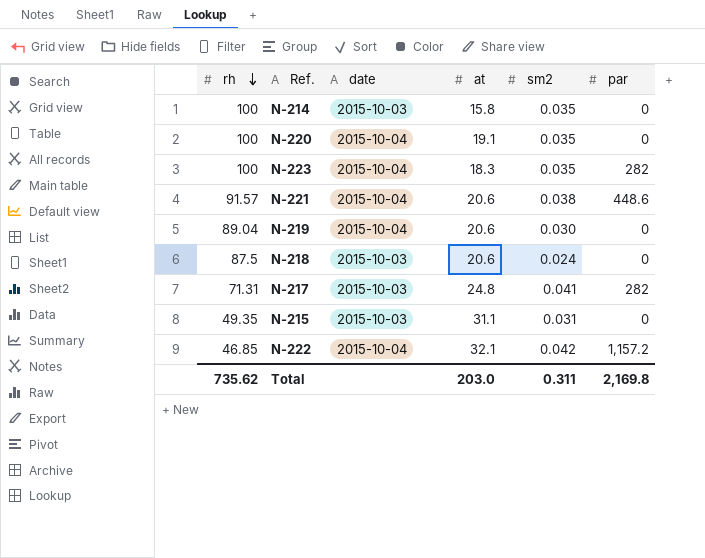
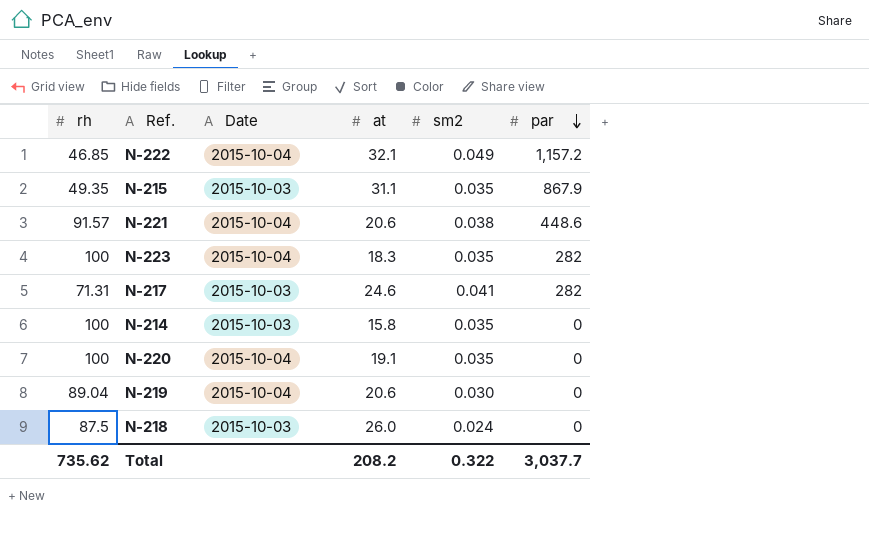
row order: rh descending -> par descending
column name: date -> Date
N-222 | sm2: 0.042 -> 0.049
N-215 | sm2: 0.031 -> 0.035
N-215 | par: 0 -> 867.9
N-217 | at: 24.8 -> 24.6
N-218 | at: 20.6 -> 26.0
Total | at: 203.0 -> 208.2
Total | sm2: 0.311 -> 0.322
Total | par: 2,169.8 -> 3,037.7

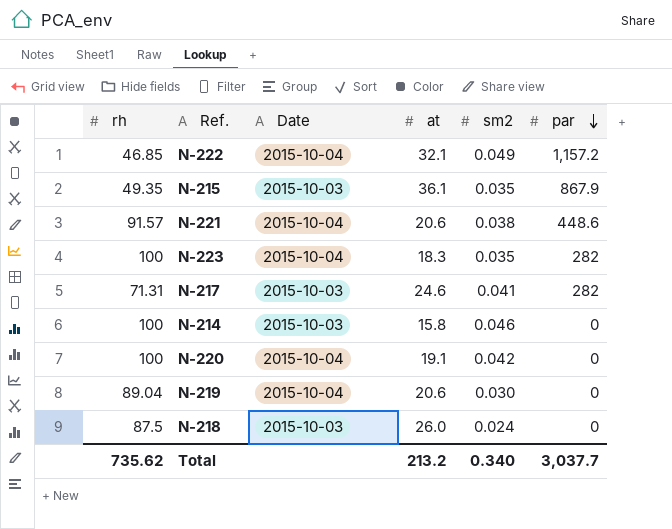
N-215 | at: 31.1 -> 36.1
N-214 | sm2: 0.035 -> 0.046
N-220 | sm2: 0.035 -> 0.042
Total | at: 208.2 -> 213.2
Total | sm2: 0.322 -> 0.340

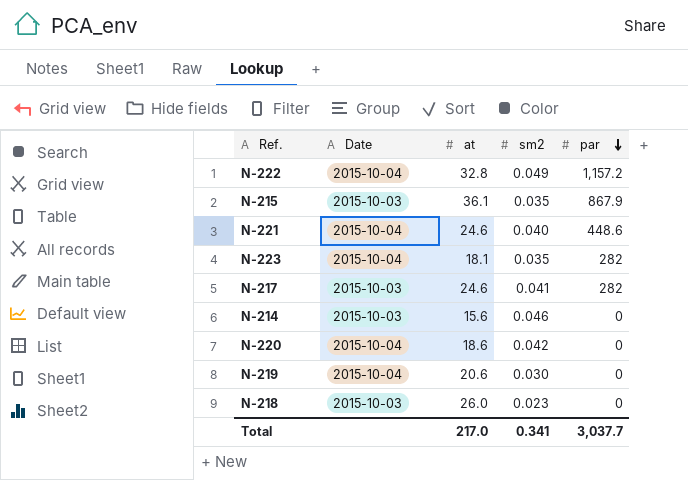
column rh | position: 1 -> none
N-222 | at: 32.1 -> 32.8
N-221 | at: 20.6 -> 24.6
N-221 | sm2: 0.038 -> 0.040
N-223 | at: 18.3 -> 18.1
N-214 | at: 15.8 -> 15.6
N-220 | at: 19.1 -> 18.6
N-218 | sm2: 0.024 -> 0.023
Total | at: 213.2 -> 217.0
Total | sm2: 0.340 -> 0.341

